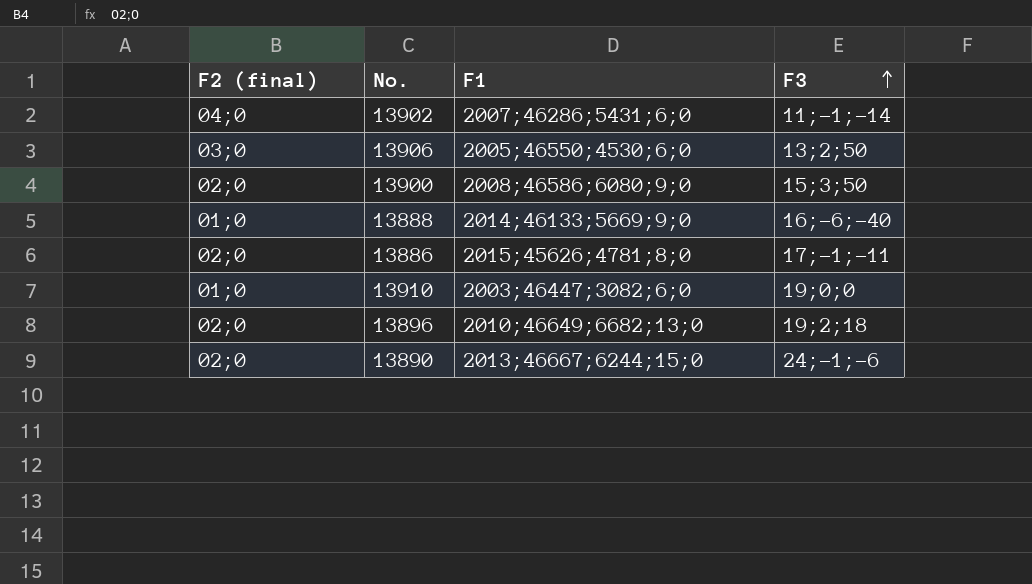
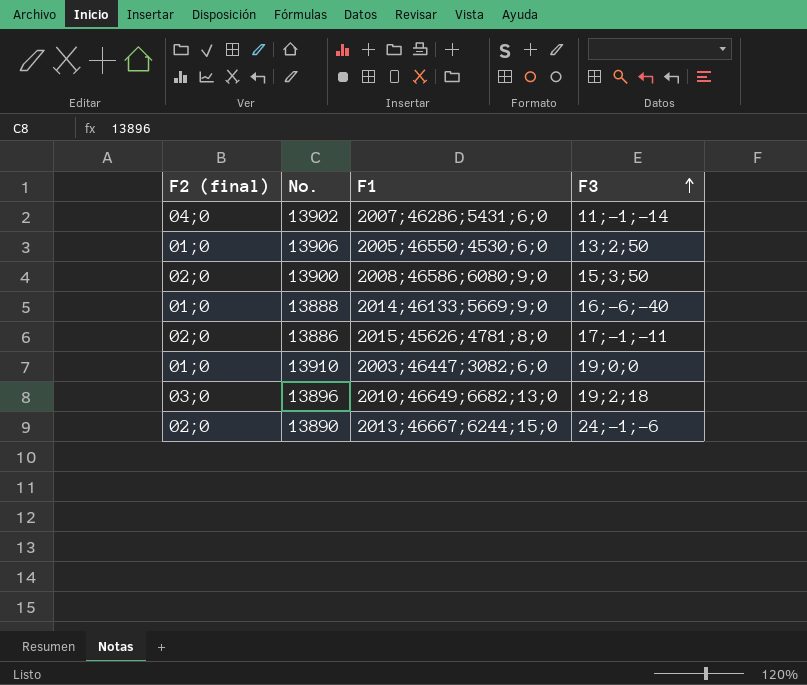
13906 | F2 (final): 03;0 -> 01;0
13896 | F2 (final): 02;0 -> 03;0

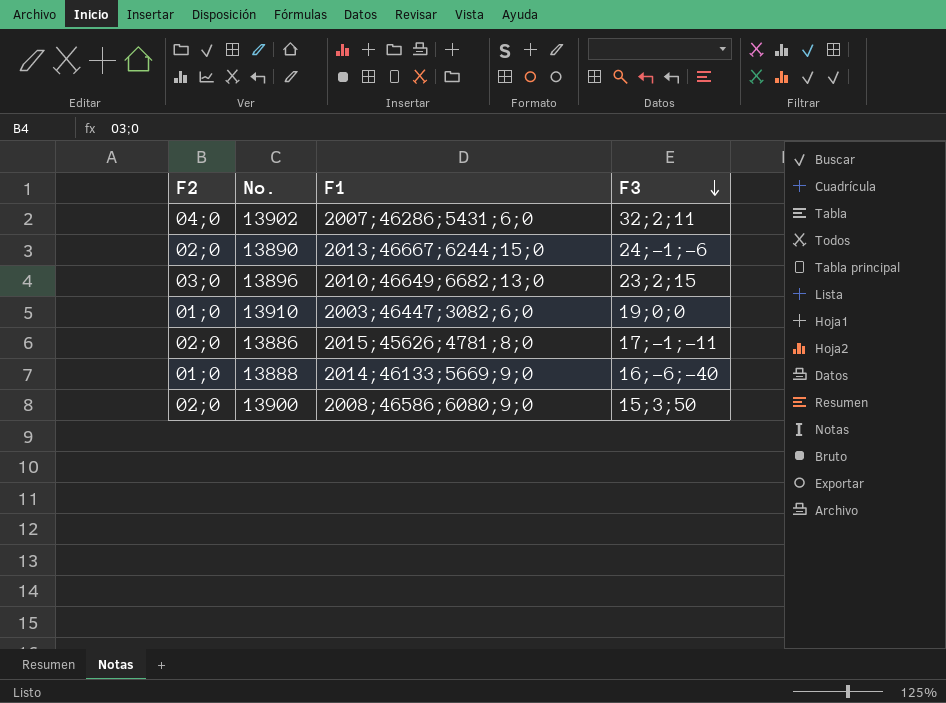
row order: F3 ascending -> F3 descending
column name: F2 (final) -> F2
row 13906: 01;0 | 2005;46550;4530;6;0 | 13;2;50 -> none
13902 | F3: 11;-1;-14 -> 32;2;11
13896 | F3: 19;2;18 -> 23;2;15

